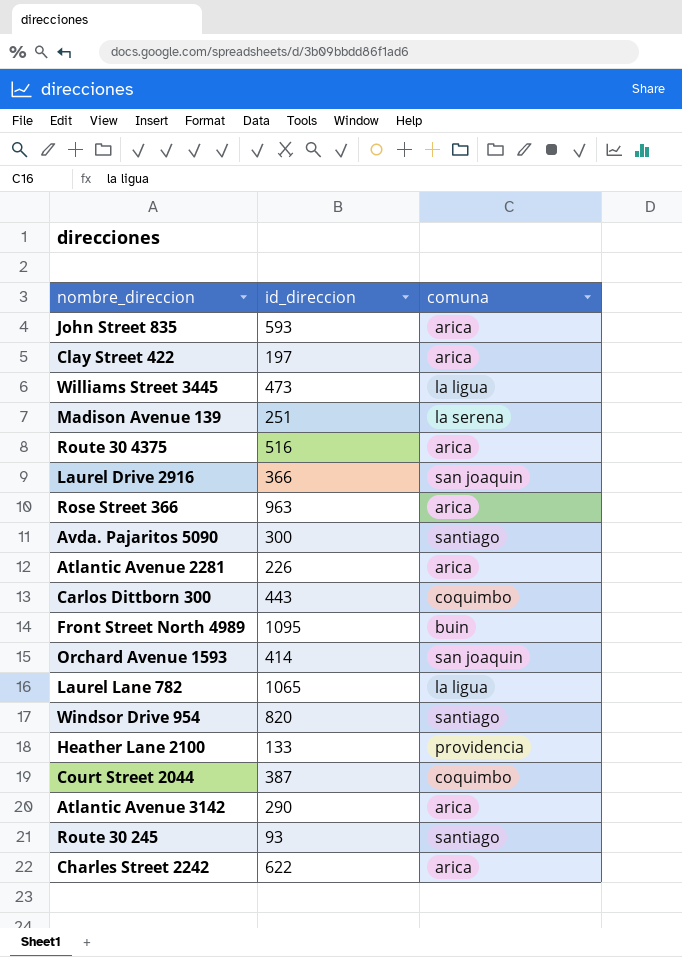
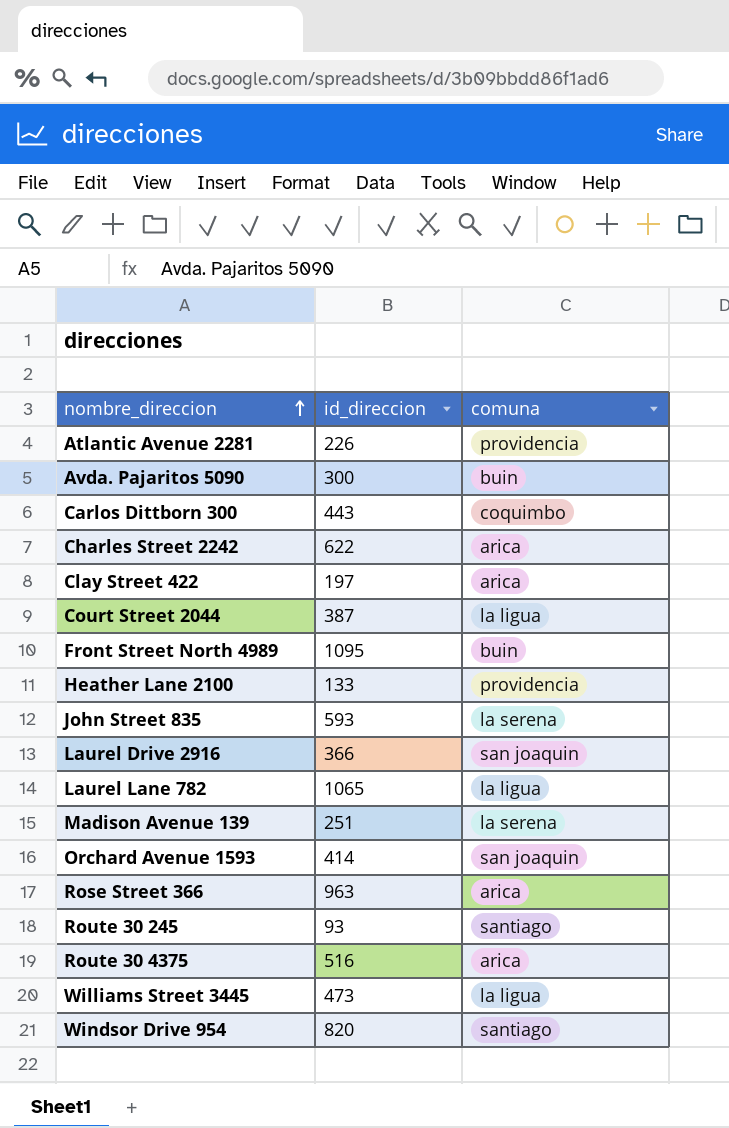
row order: none -> nombre_direccion ascending
row Atlantic Avenue 3142: 290 | arica -> none
Atlantic Avenue 2281 | comuna: arica -> providencia
Avda. Pajaritos 5090 | comuna: santiago -> buin
Court Street 2044 | comuna: coquimbo -> la ligua
John Street 835 | comuna: arica -> la serena

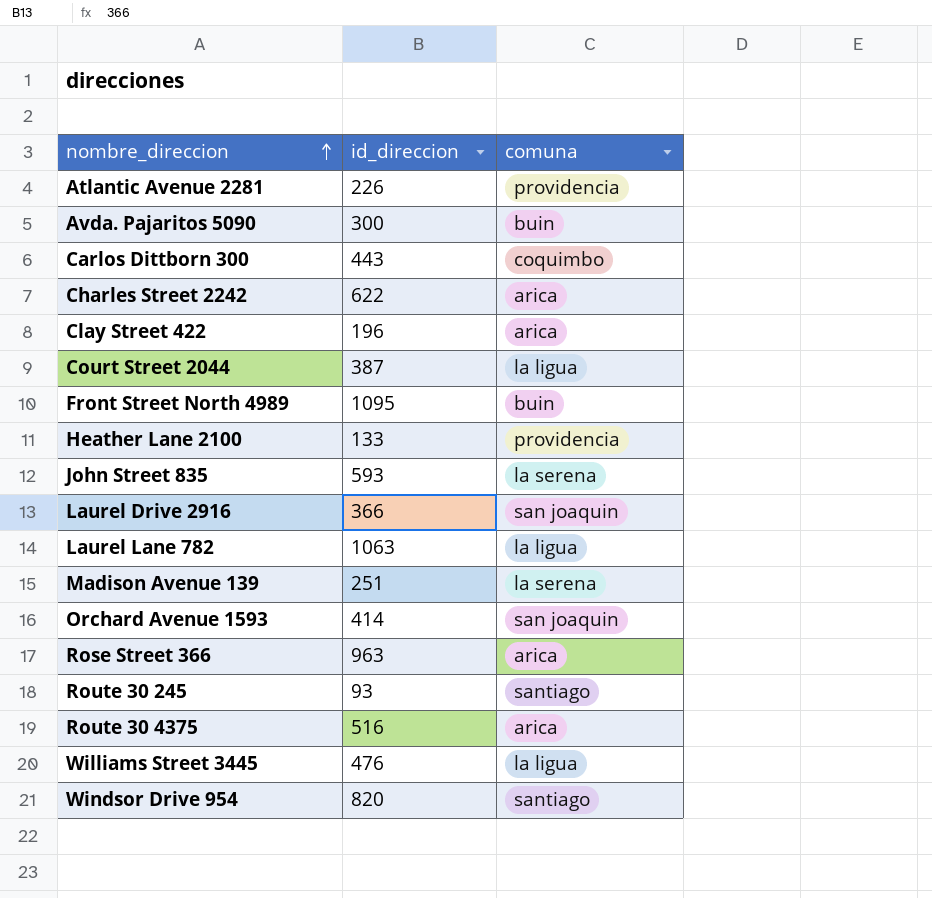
Clay Street 422 | id_direccion: 197 -> 196
Laurel Lane 782 | id_direccion: 1065 -> 1063
Williams Street 3445 | id_direccion: 473 -> 476

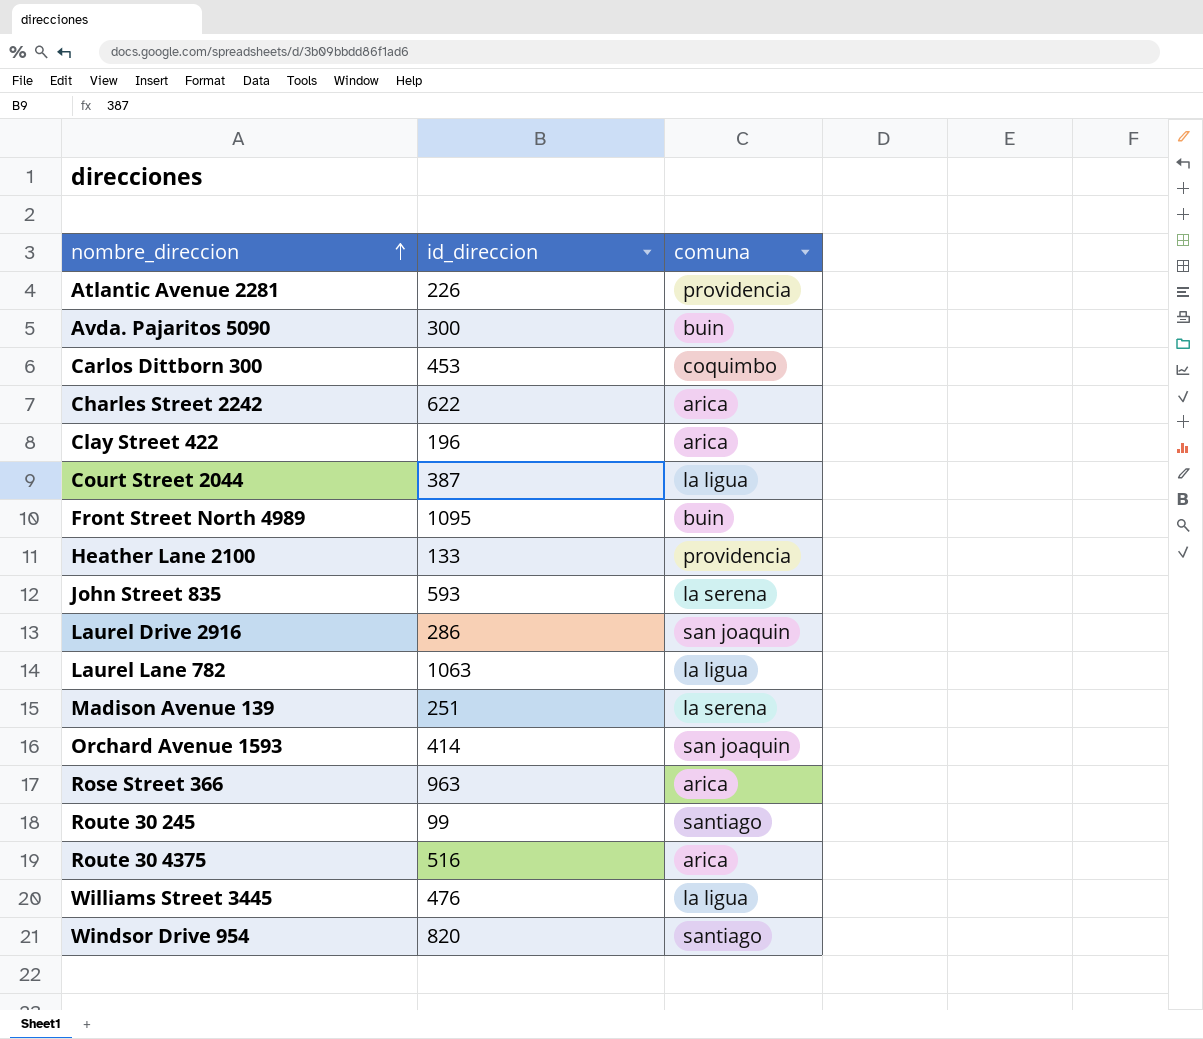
Carlos Dittborn 300 | id_direccion: 443 -> 453
Laurel Drive 2916 | id_direccion: 366 -> 286
Route 30 245 | id_direccion: 93 -> 99

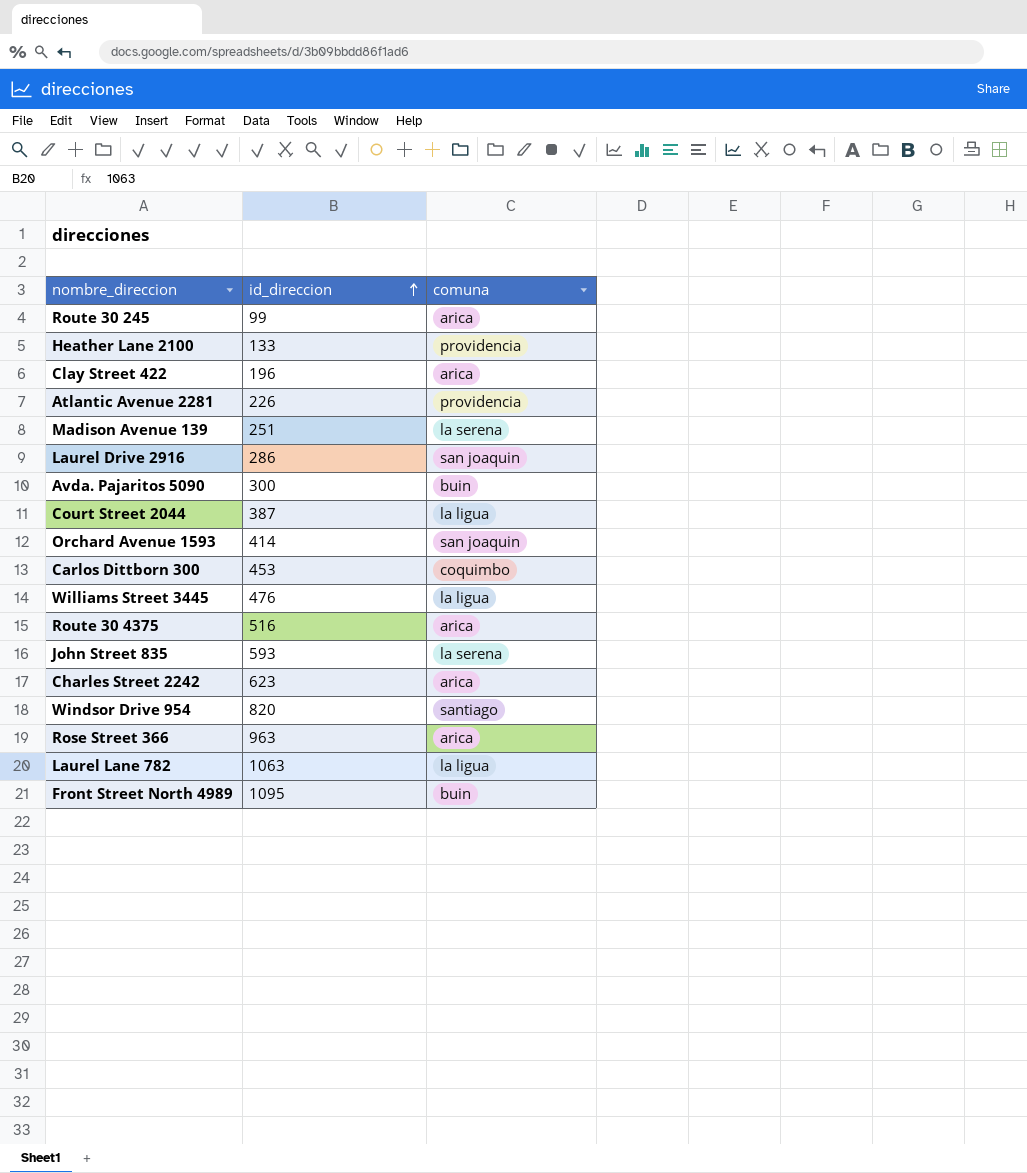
row order: nombre_direccion ascending -> id_direccion ascending
Route 30 245 | comuna: santiago -> arica
Charles Street 2242 | id_direccion: 622 -> 623

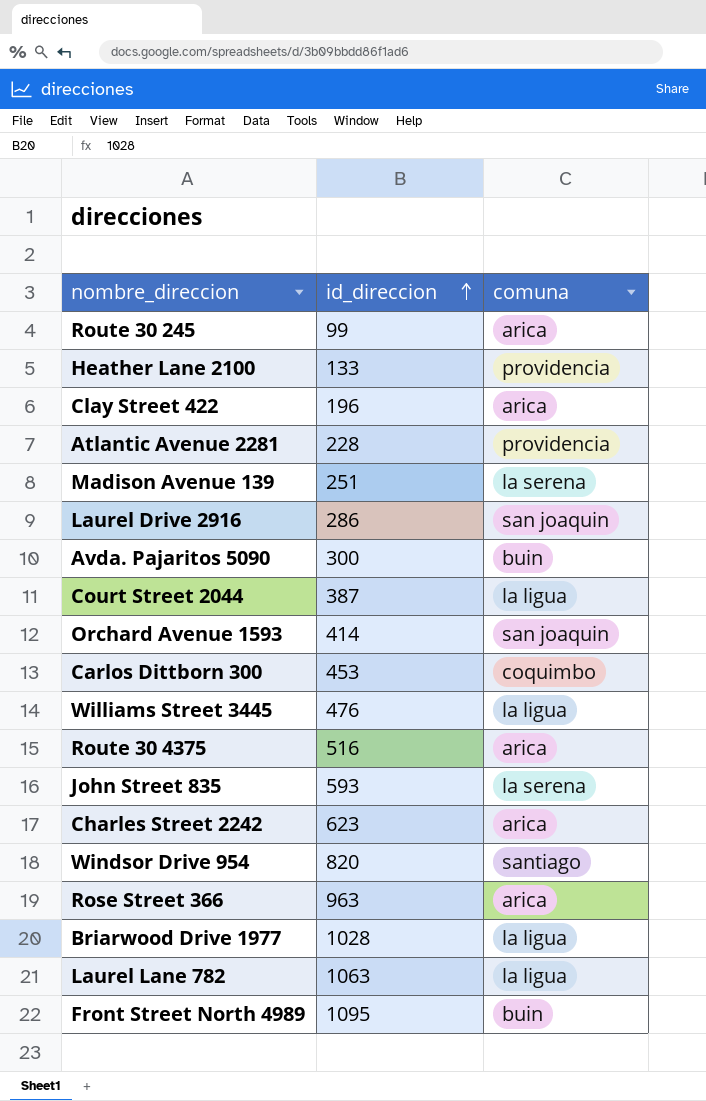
Atlantic Avenue 2281 | id_direccion: 226 -> 228
row Briarwood Drive 1977: none -> 1028 | la ligua

